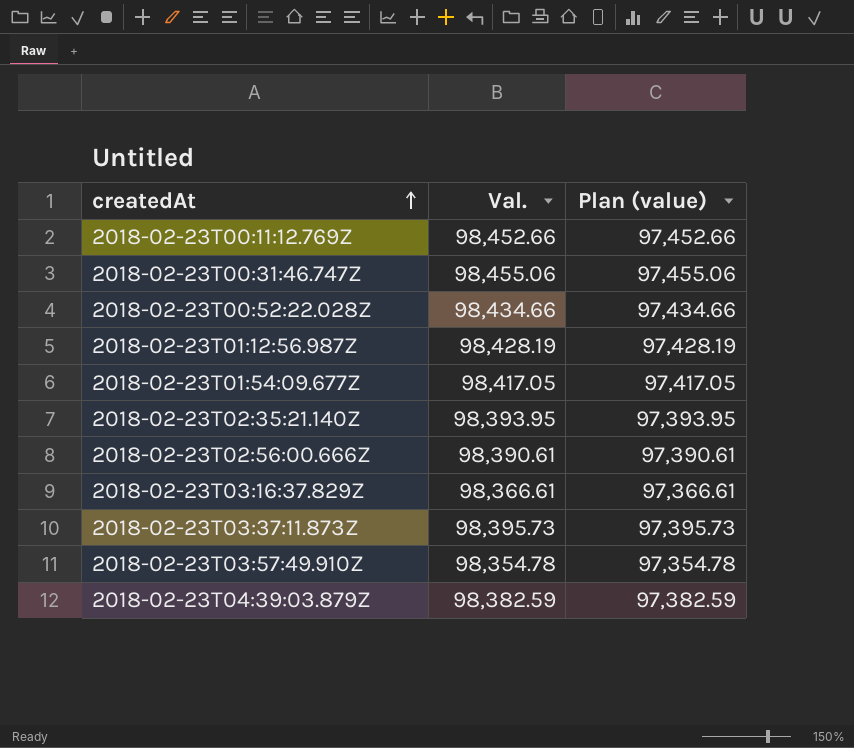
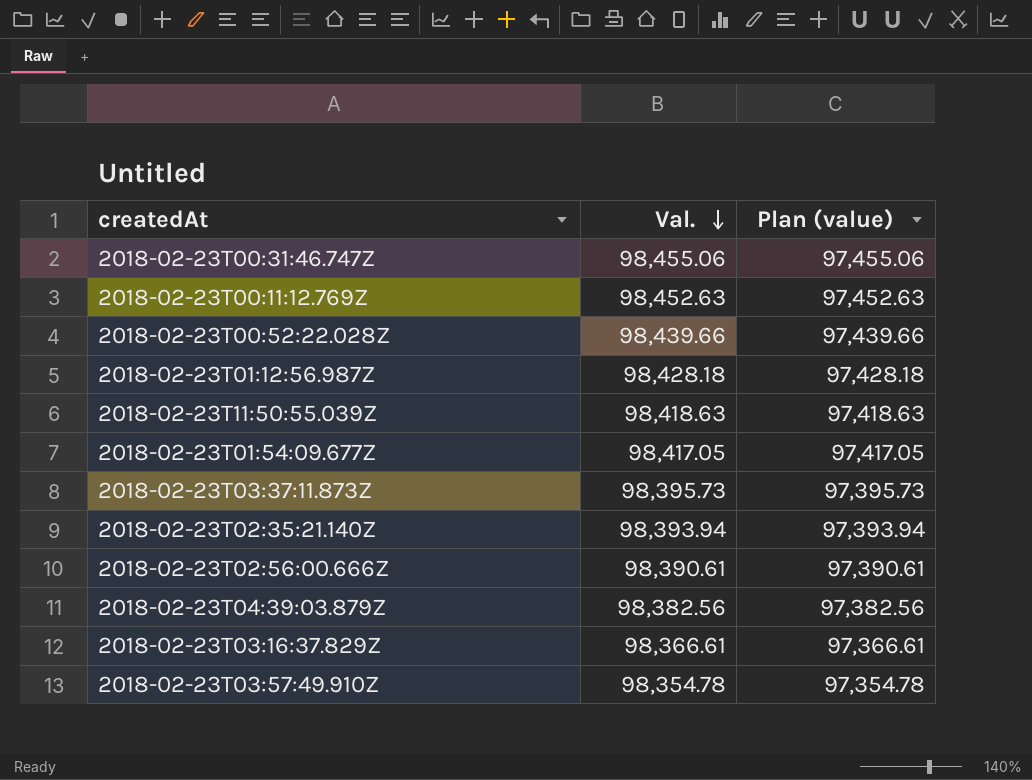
row order: createdAt ascending -> Val. descending
2018-02-23T00:11:12.769Z | Val.: 98,452.66 -> 98,452.63
2018-02-23T00:11:12.769Z | Plan (value): 97,452.66 -> 97,452.63
2018-02-23T00:52:22.028Z | Val.: 98,434.66 -> 98,439.66
2018-02-23T00:52:22.028Z | Plan (value): 97,434.66 -> 97,439.66
2018-02-23T01:12:56.987Z | Val.: 98,428.19 -> 98,428.18
2018-02-23T01:12:56.987Z | Plan (value): 97,428.19 -> 97,428.18
row 2018-02-23T11:50:55.039Z: none -> 98,418.63 | 97,418.63
2018-02-23T02:35:21.140Z | Val.: 98,393.95 -> 98,393.94
2018-02-23T02:35:21.140Z | Plan (value): 97,393.95 -> 97,393.94
2018-02-23T04:39:03.879Z | Val.: 98,382.59 -> 98,382.56
2018-02-23T04:39:03.879Z | Plan (value): 97,382.59 -> 97,382.56

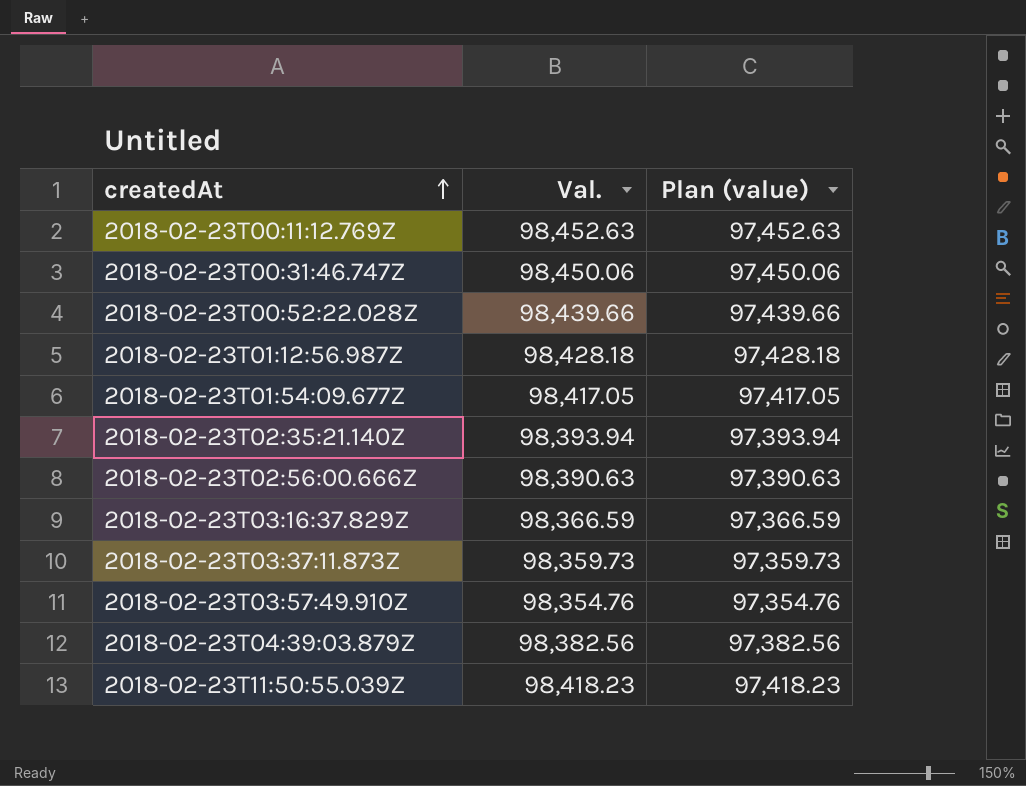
row order: Val. descending -> createdAt ascending
2018-02-23T00:31:46.747Z | Val.: 98,455.06 -> 98,450.06
2018-02-23T00:31:46.747Z | Plan (value): 97,455.06 -> 97,450.06
2018-02-23T02:56:00.666Z | Val.: 98,390.61 -> 98,390.63
2018-02-23T02:56:00.666Z | Plan (value): 97,390.61 -> 97,390.63
2018-02-23T03:16:37.829Z | Val.: 98,366.61 -> 98,366.59
2018-02-23T03:16:37.829Z | Plan (value): 97,366.61 -> 97,366.59
2018-02-23T03:37:11.873Z | Val.: 98,395.73 -> 98,359.73
2018-02-23T03:37:11.873Z | Plan (value): 97,395.73 -> 97,359.73
2018-02-23T03:57:49.910Z | Val.: 98,354.78 -> 98,354.76
2018-02-23T03:57:49.910Z | Plan (value): 97,354.78 -> 97,354.76
2018-02-23T11:50:55.039Z | Val.: 98,418.63 -> 98,418.23
2018-02-23T11:50:55.039Z | Plan (value): 97,418.63 -> 97,418.23

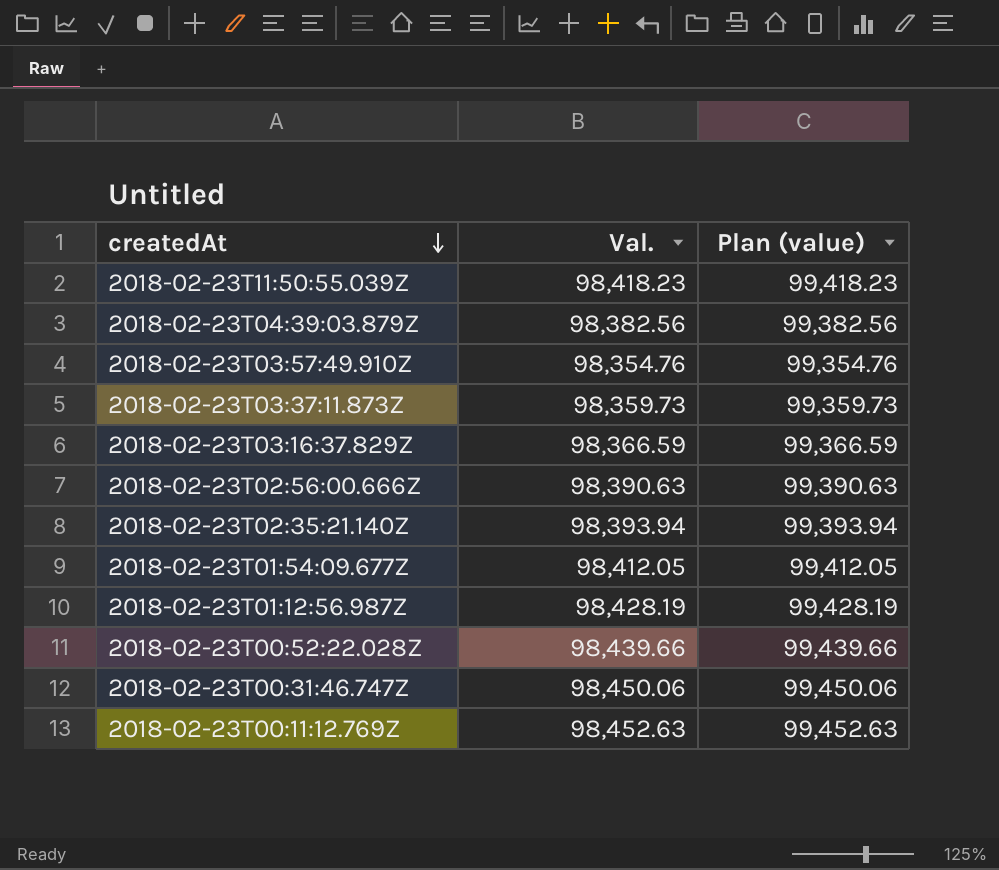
row order: createdAt ascending -> createdAt descending
column Plan (value) | formula: [Val.] - 1000 -> [Val.] + 1000
2018-02-23T01:54:09.677Z | Val.: 98,417.05 -> 98,412.05
2018-02-23T01:12:56.987Z | Val.: 98,428.18 -> 98,428.19

